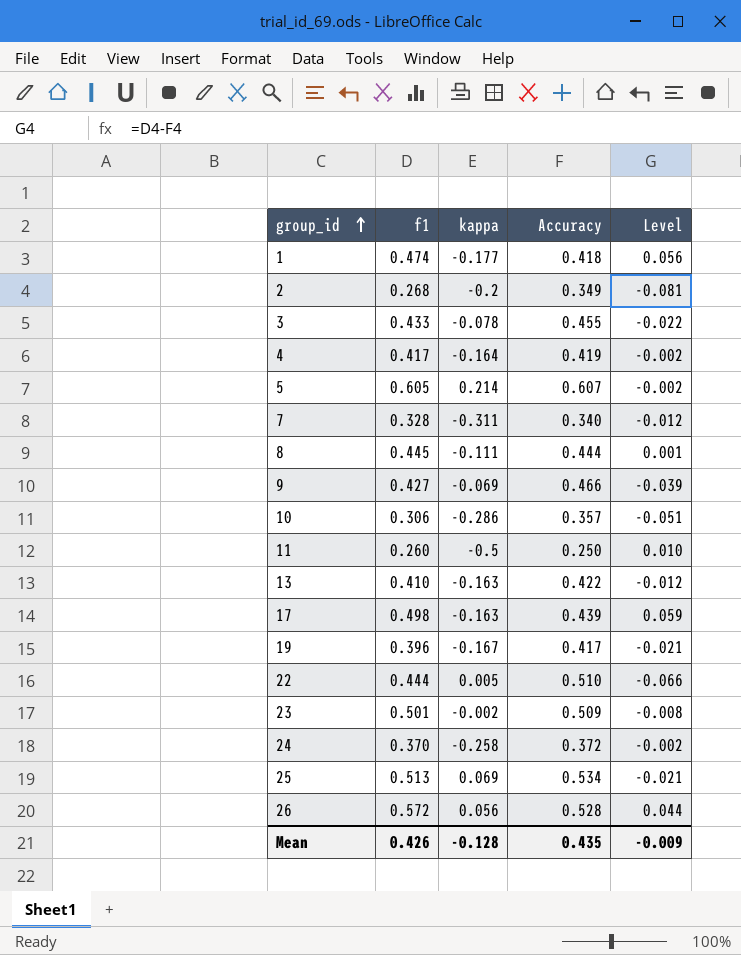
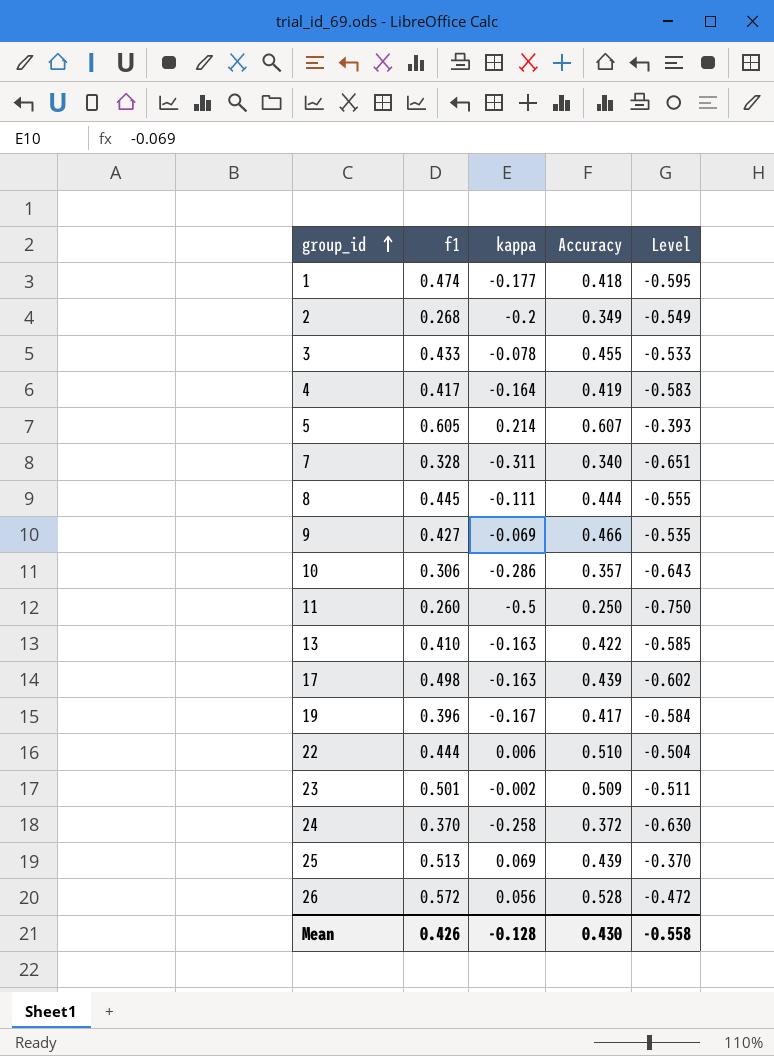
column Level | formula: [f1] - [Accuracy] -> [kappa] - [Accuracy]
22 | kappa: 0.005 -> 0.006
25 | Accuracy: 0.534 -> 0.439
Mean | Accuracy: 0.435 -> 0.430
Mean | Level: -0.009 -> -0.558

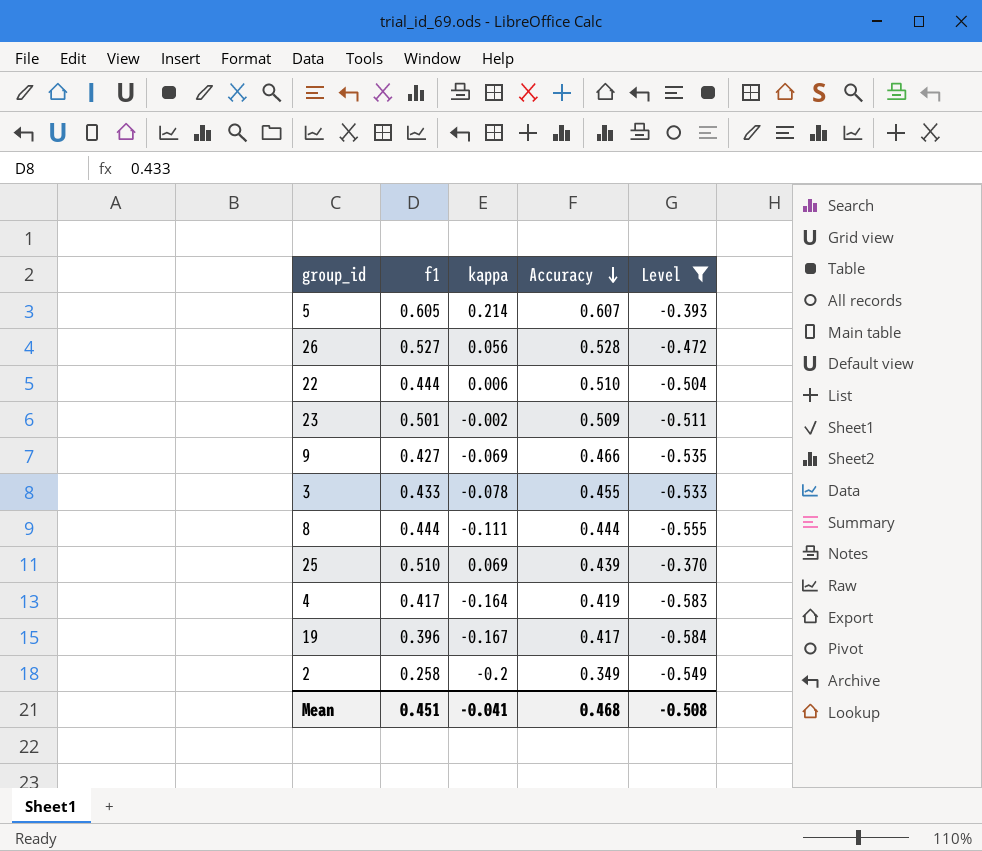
filter: none -> Level >= -0.584
row order: group_id ascending -> Accuracy descending
26 | f1: 0.572 -> 0.527
8 | f1: 0.445 -> 0.444
25 | f1: 0.513 -> 0.510
2 | f1: 0.268 -> 0.258
Mean | f1: 0.426 -> 0.451
Mean | kappa: -0.128 -> -0.041
Mean | Accuracy: 0.430 -> 0.468
Mean | Level: -0.558 -> -0.508

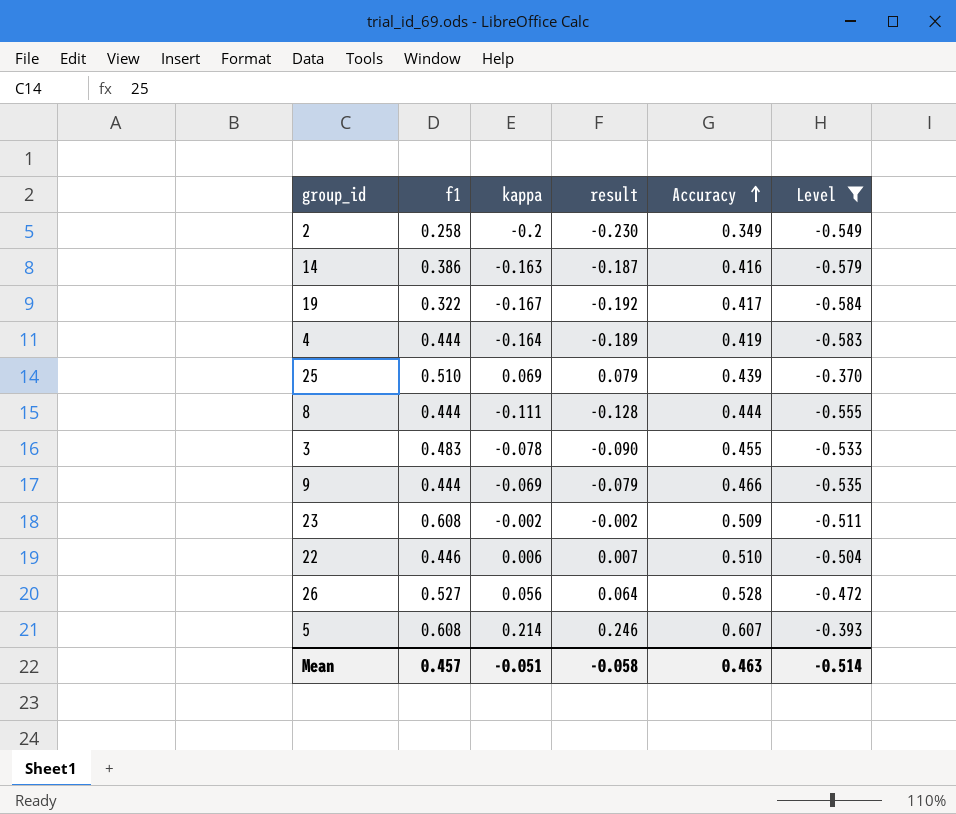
row order: Accuracy descending -> Accuracy ascending
column result | formula: none -> [kappa] * 1.15
row 14: none -> 0.386 | -0.163 | -0.187 | 0.416 | -0.579
19 | f1: 0.396 -> 0.322
4 | f1: 0.417 -> 0.444
3 | f1: 0.433 -> 0.483
9 | f1: 0.427 -> 0.444
23 | f1: 0.501 -> 0.608
22 | f1: 0.444 -> 0.446
5 | f1: 0.605 -> 0.608
Mean | f1: 0.451 -> 0.457
Mean | kappa: -0.041 -> -0.051
Mean | Accuracy: 0.468 -> 0.463
Mean | Level: -0.508 -> -0.514

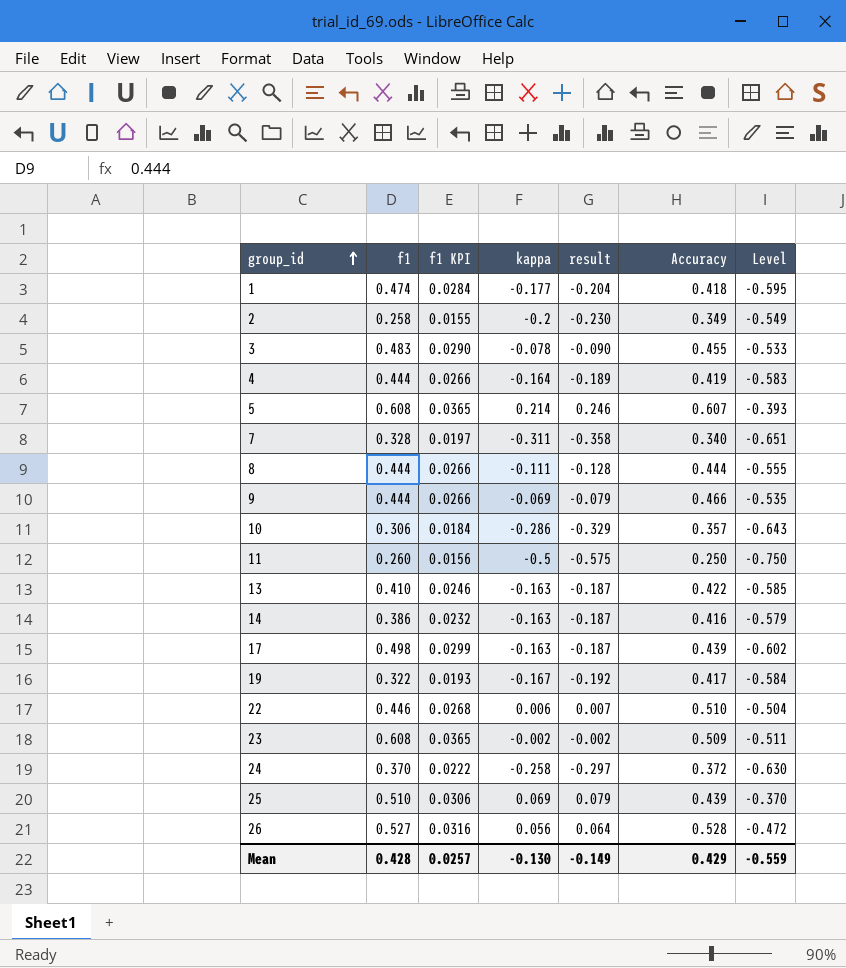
filter: Level >= -0.584 -> none
row order: Accuracy ascending -> group_id ascending
column f1 KPI | formula: none -> [f1] * 0.06
Mean | f1: 0.457 -> 0.428
Mean | kappa: -0.051 -> -0.130
Mean | result: -0.058 -> -0.149
Mean | Accuracy: 0.463 -> 0.429
Mean | Level: -0.514 -> -0.559

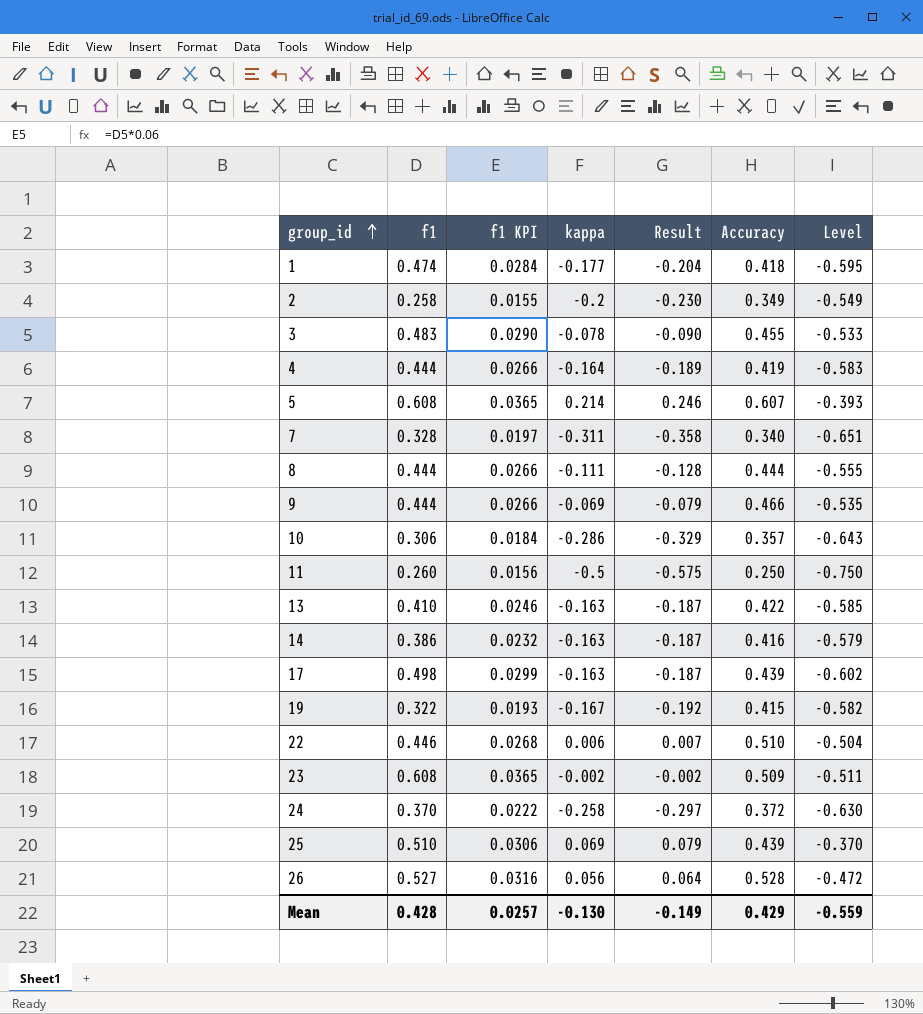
column name: result -> Result
19 | Accuracy: 0.417 -> 0.415
19 | Level: -0.584 -> -0.582

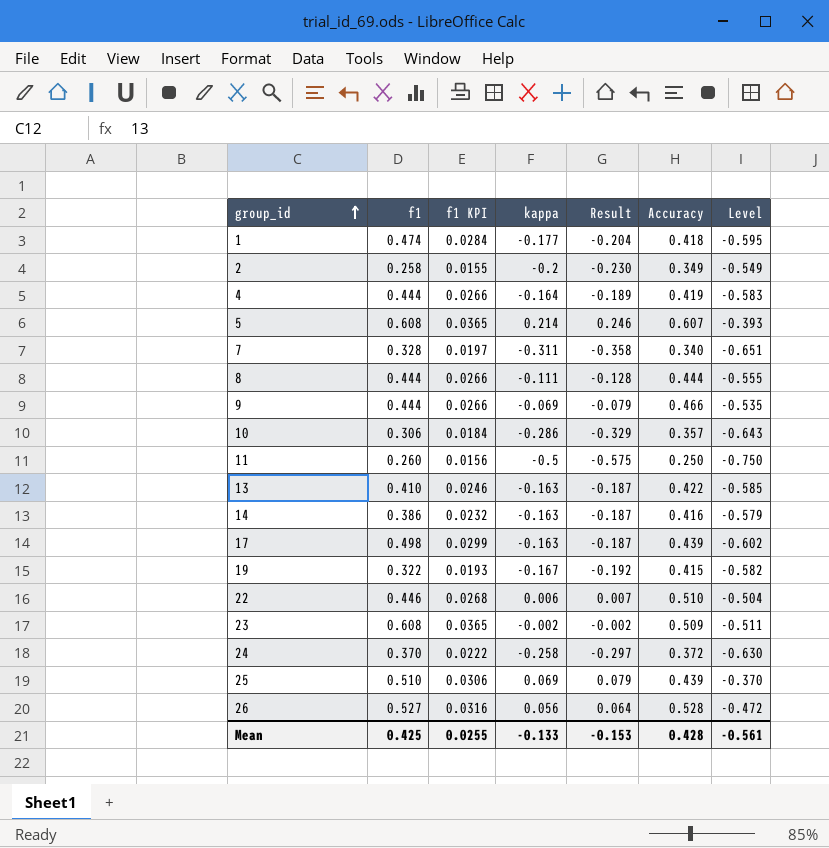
row 3: 0.483 | 0.0290 | -0.078 | -0.090 | 0.455 | -0.533 -> none
Mean | f1: 0.428 -> 0.425
Mean | f1 KPI: 0.0257 -> 0.0255
Mean | kappa: -0.130 -> -0.133
Mean | Result: -0.149 -> -0.153
Mean | Accuracy: 0.429 -> 0.428
Mean | Level: -0.559 -> -0.561

